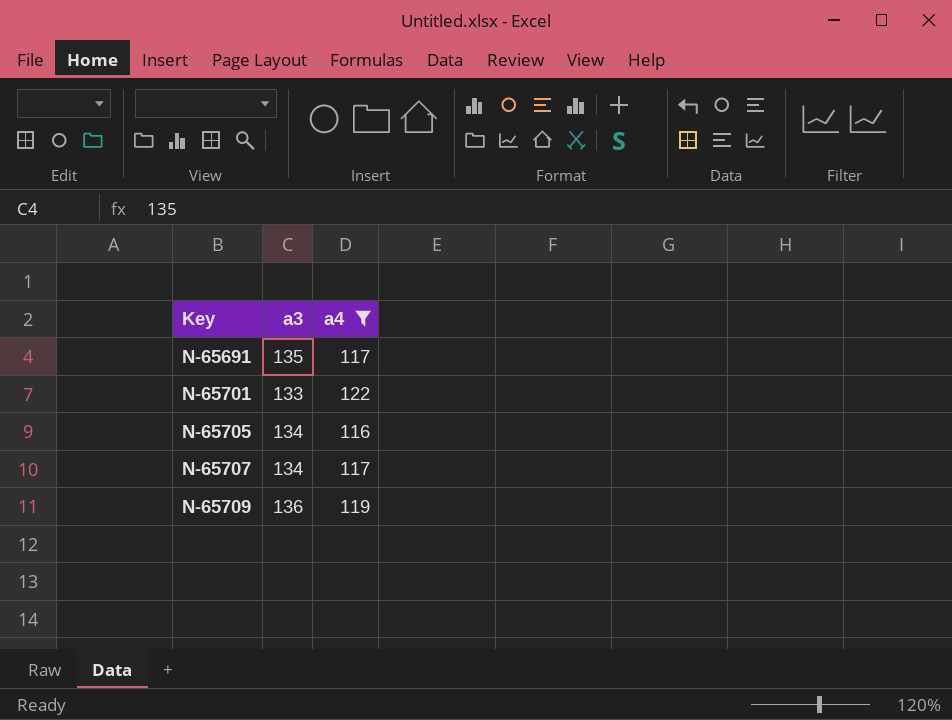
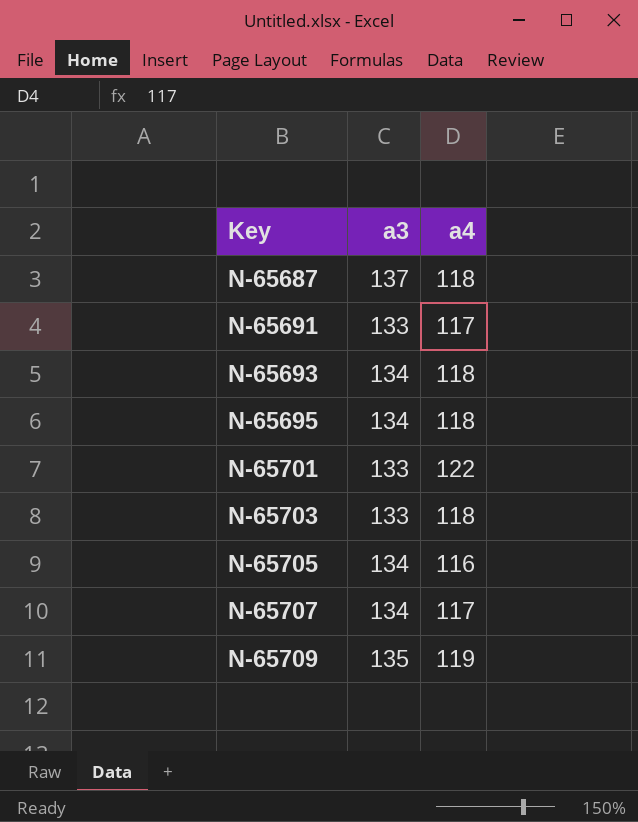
filter: a4 != 118 -> none
N-65691 | a3: 135 -> 133
N-65709 | a3: 136 -> 135

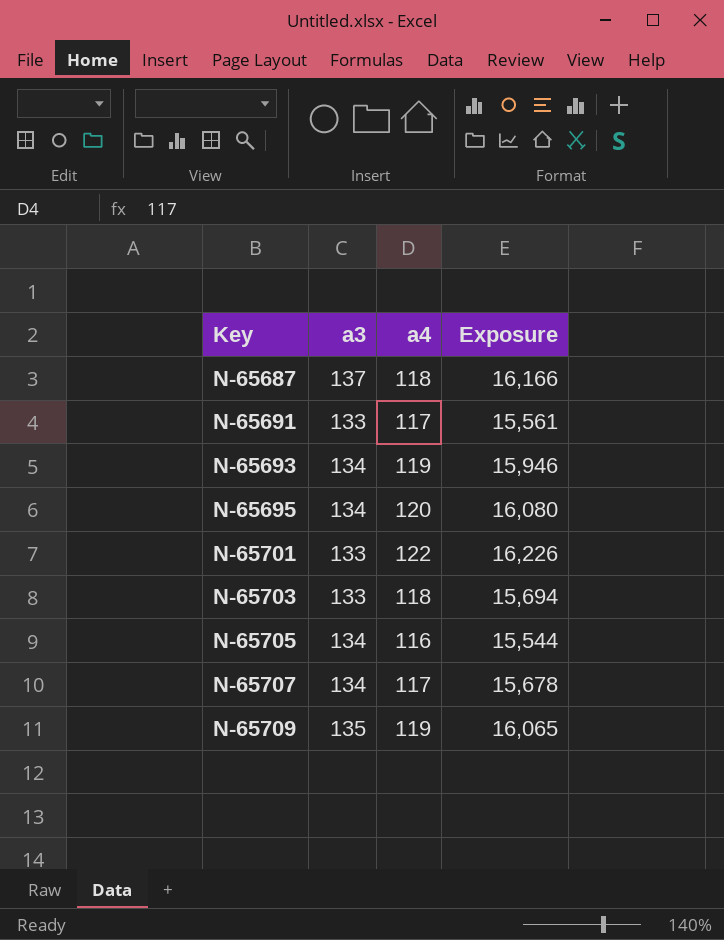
column Exposure | formula: none -> [a3] * [a4]
N-65693 | a4: 118 -> 119
N-65695 | a4: 118 -> 120

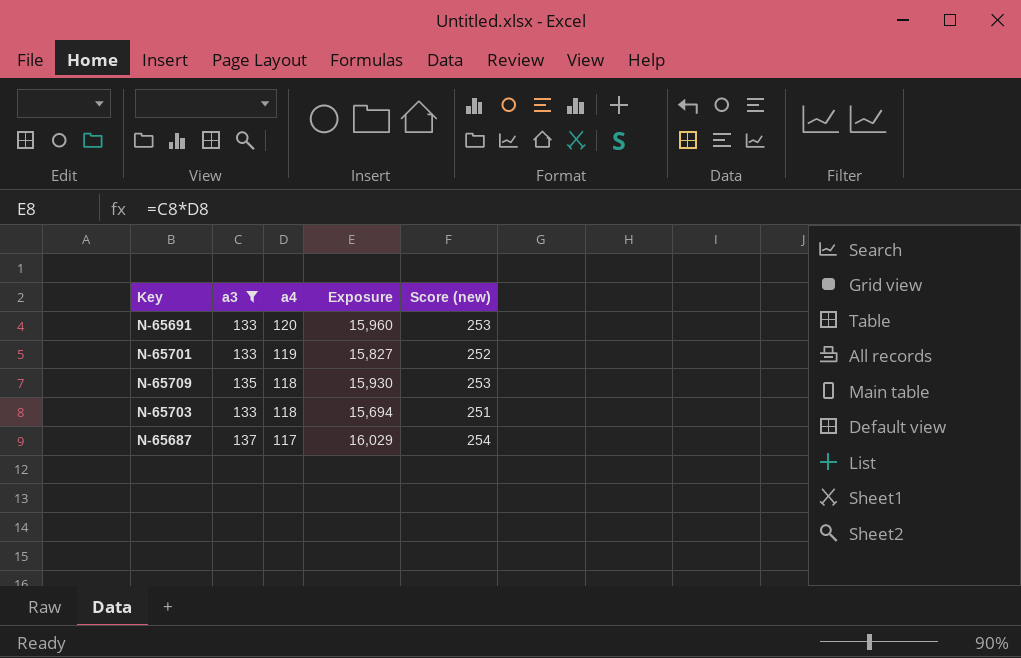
filter: none -> a3 != 134
row order: Key ascending -> a4 descending
column Score (new) | formula: none -> [a3] + [a4]
N-65691 | a4: 117 -> 120
N-65691 | Exposure: 15,561 -> 15,960
N-65701 | a4: 122 -> 119
N-65701 | Exposure: 16,226 -> 15,827
N-65709 | a4: 119 -> 118
N-65709 | Exposure: 16,065 -> 15,930
N-65687 | a4: 118 -> 117
N-65687 | Exposure: 16,166 -> 16,029

